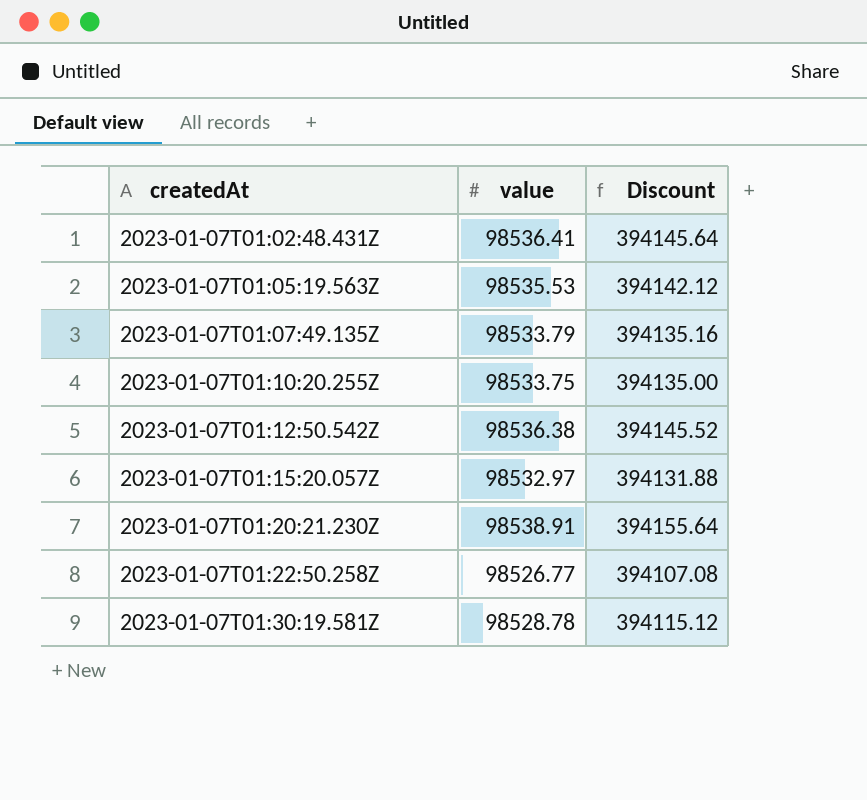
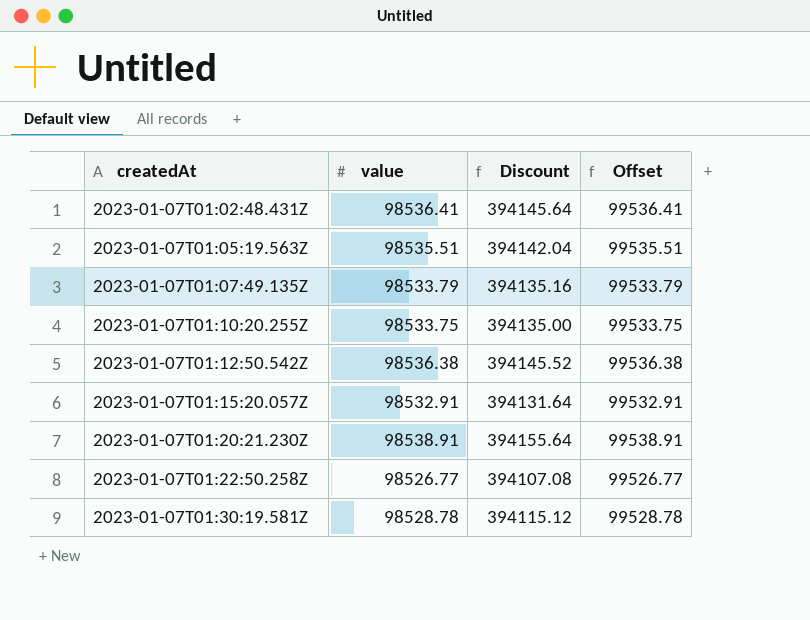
column Offset | formula: none -> [value] + 1000
2023-01-07T01:05:19.563Z | value: 98535.53 -> 98535.51
2023-01-07T01:05:19.563Z | Discount: 394142.12 -> 394142.04
2023-01-07T01:15:20.057Z | value: 98532.97 -> 98532.91
2023-01-07T01:15:20.057Z | Discount: 394131.88 -> 394131.64

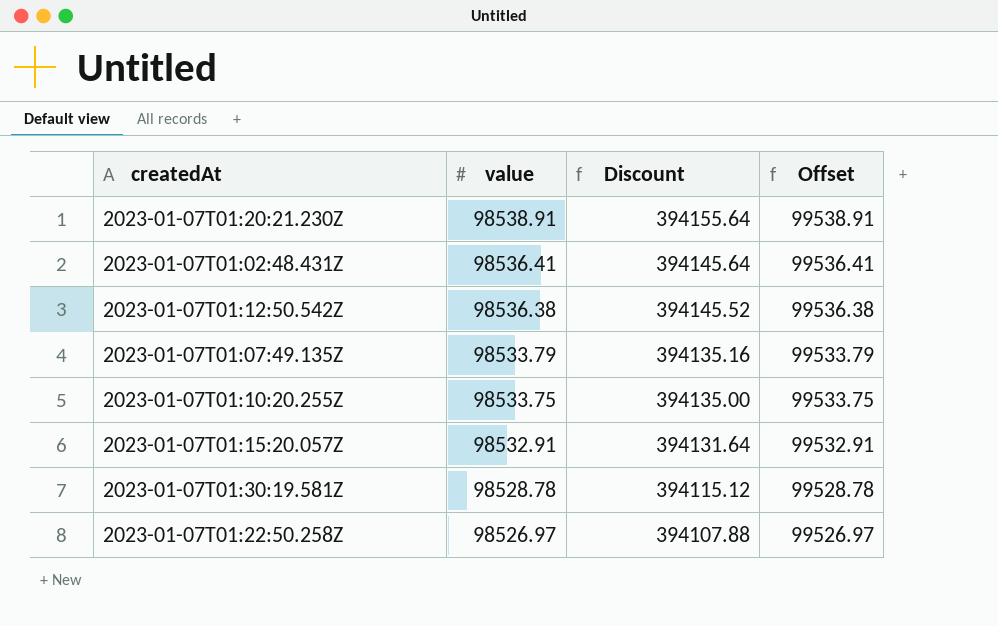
row order: createdAt ascending -> value descending
row 2023-01-07T01:05:19.563Z: 98535.51 | 394142.04 | 99535.51 -> none
2023-01-07T01:22:50.258Z | value: 98526.77 -> 98526.97
2023-01-07T01:22:50.258Z | Discount: 394107.08 -> 394107.88
2023-01-07T01:22:50.258Z | Offset: 99526.77 -> 99526.97

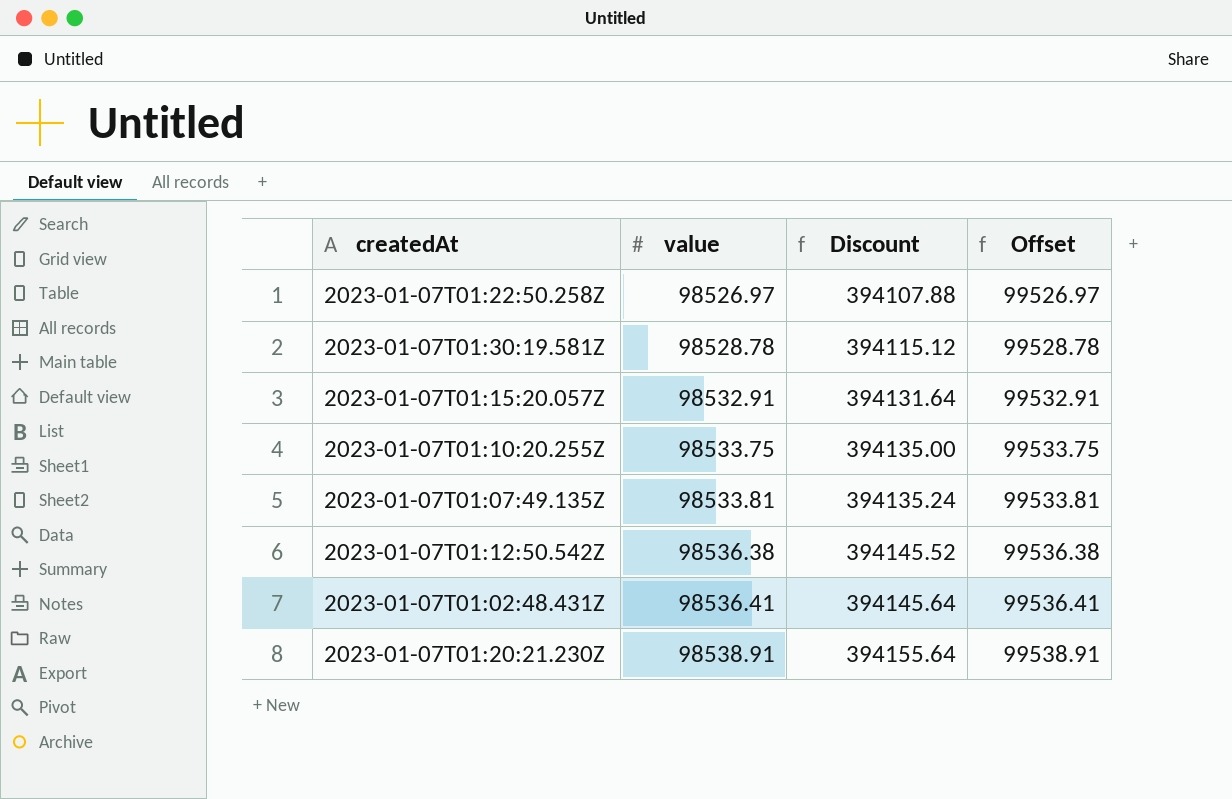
row order: value descending -> value ascending
2023-01-07T01:07:49.135Z | value: 98533.79 -> 98533.81
2023-01-07T01:07:49.135Z | Discount: 394135.16 -> 394135.24
2023-01-07T01:07:49.135Z | Offset: 99533.79 -> 99533.81

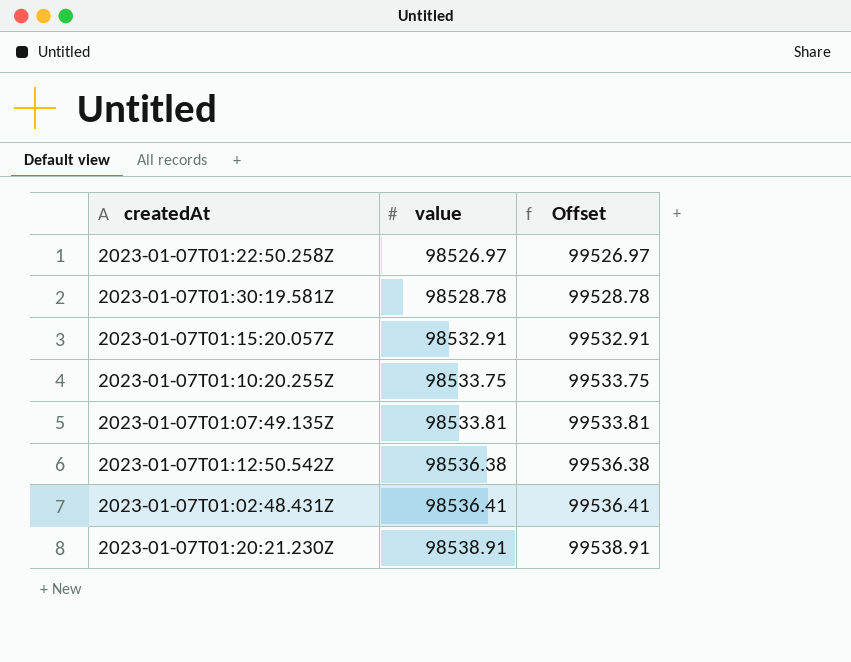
column Discount | formula: [value] * 4 -> none

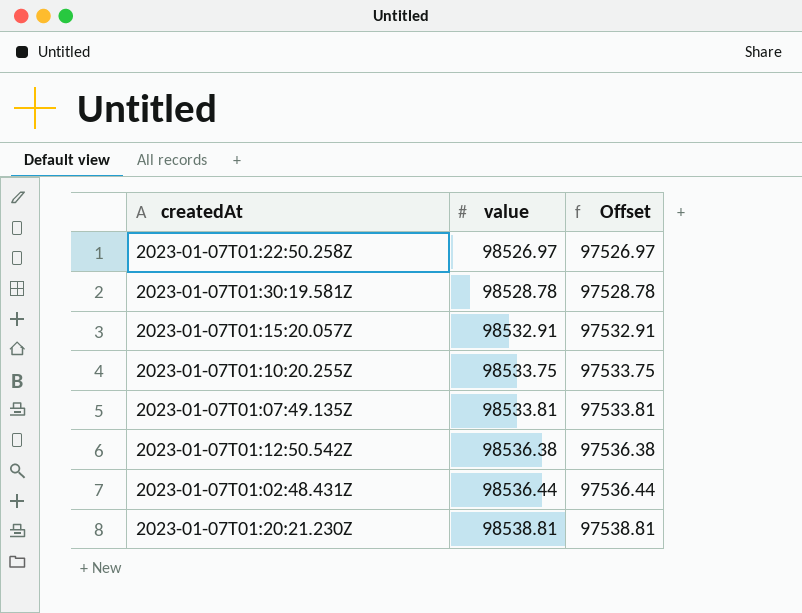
column Offset | formula: [value] + 1000 -> [value] - 1000
2023-01-07T01:02:48.431Z | value: 98536.41 -> 98536.44
2023-01-07T01:20:21.230Z | value: 98538.91 -> 98538.81

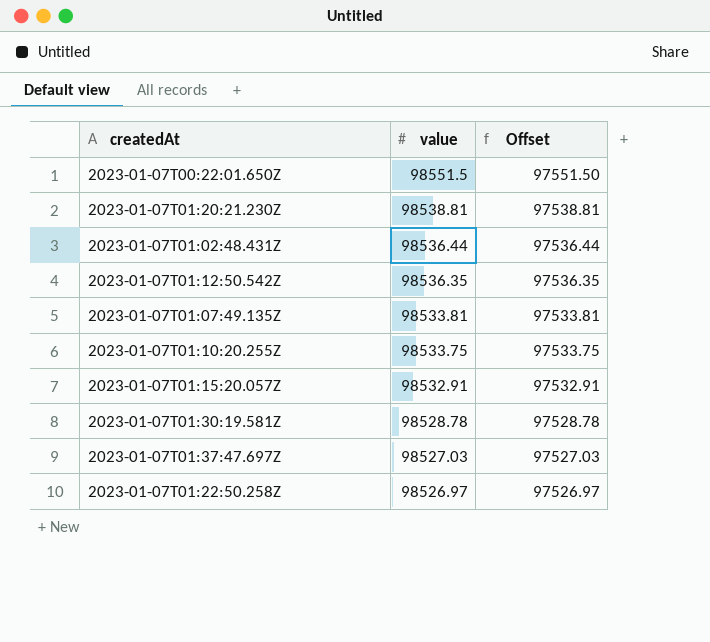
row order: value ascending -> value descending
row 2023-01-07T00:22:01.650Z: none -> 98551.5 | 97551.50
2023-01-07T01:12:50.542Z | value: 98536.38 -> 98536.35
2023-01-07T01:12:50.542Z | Offset: 97536.38 -> 97536.35
row 2023-01-07T01:37:47.697Z: none -> 98527.03 | 97527.03

